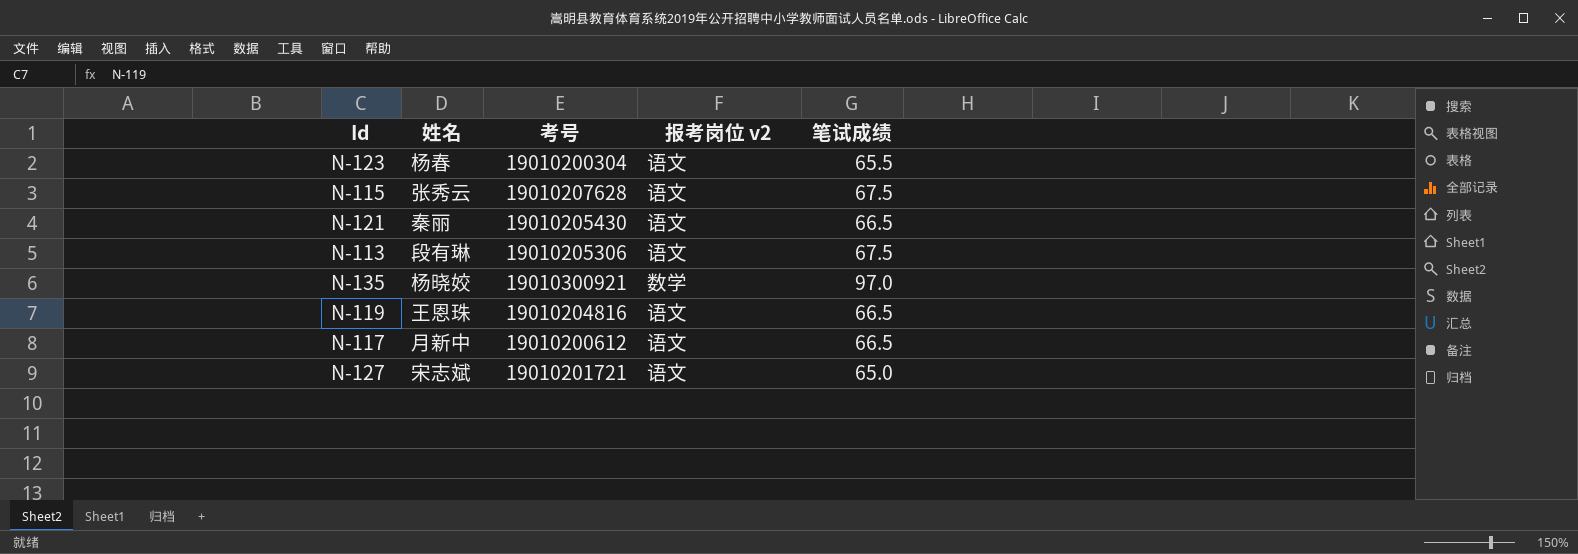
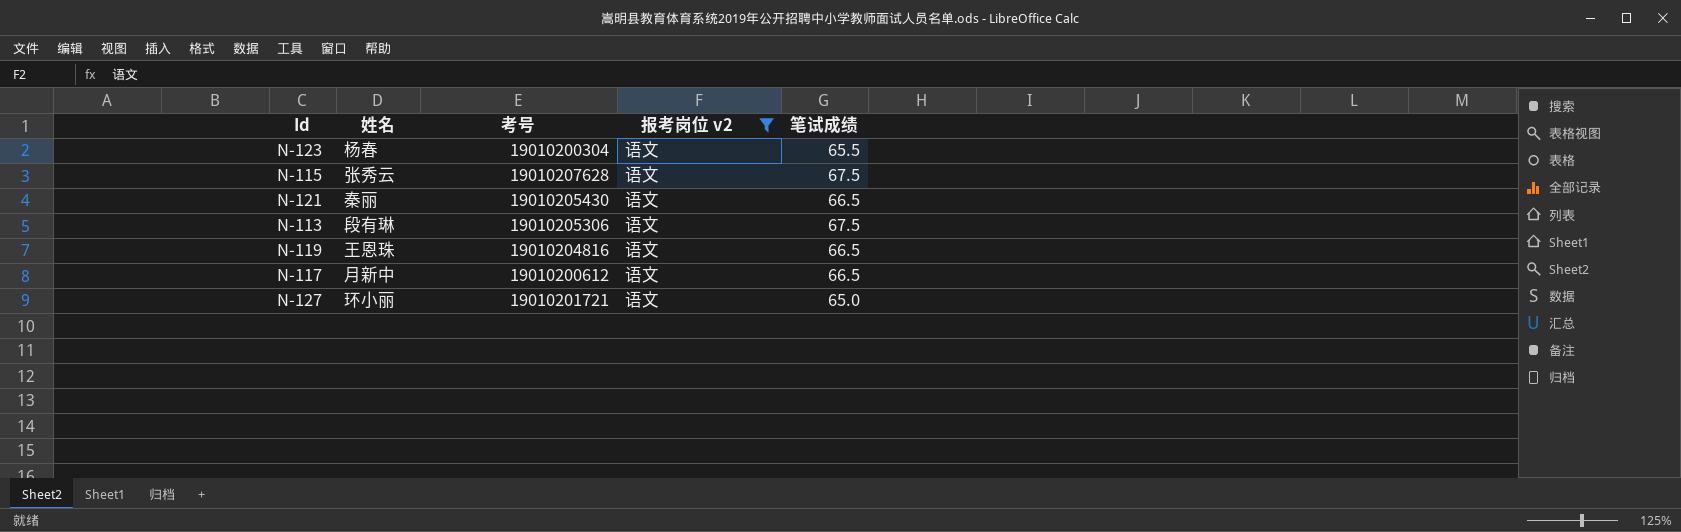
filter: none -> 报考岗位 v2 = 语文
N-127 | 姓名: 宋志斌 -> 环小丽

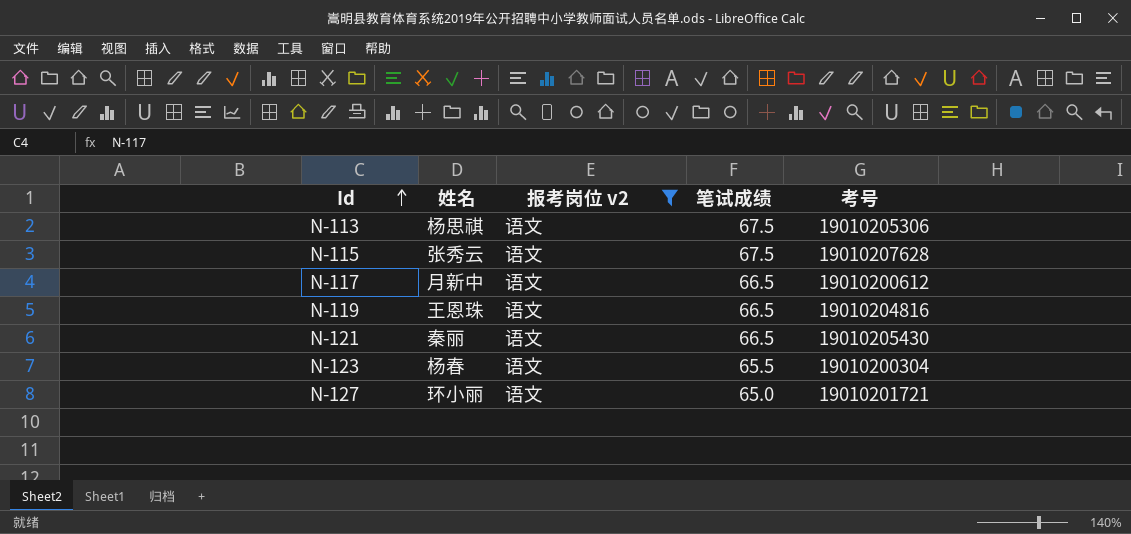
row order: none -> Id ascending
column 考号 | position: 3 -> 5
N-113 | 姓名: 段有琳 -> 杨思祺

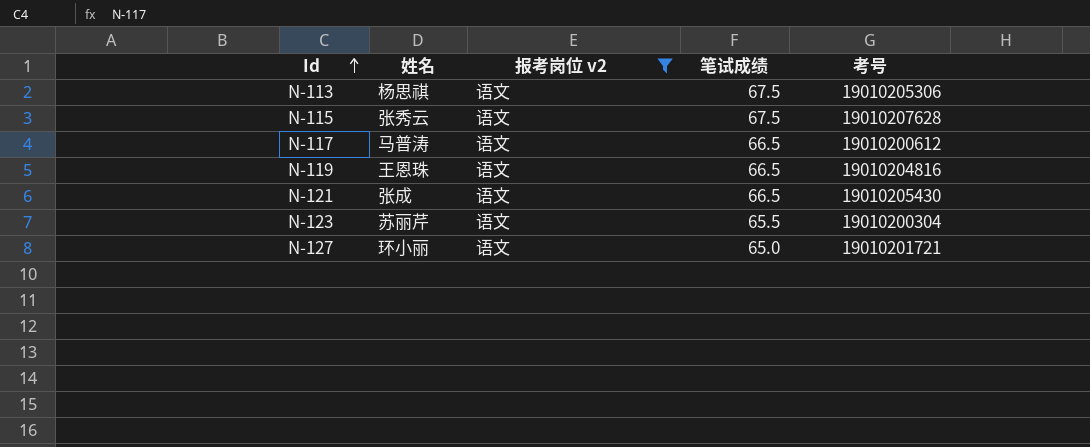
N-117 | 姓名: 月新中 -> 马普涛
N-121 | 姓名: 秦丽 -> 张成
N-123 | 姓名: 杨春 -> 苏丽芹

